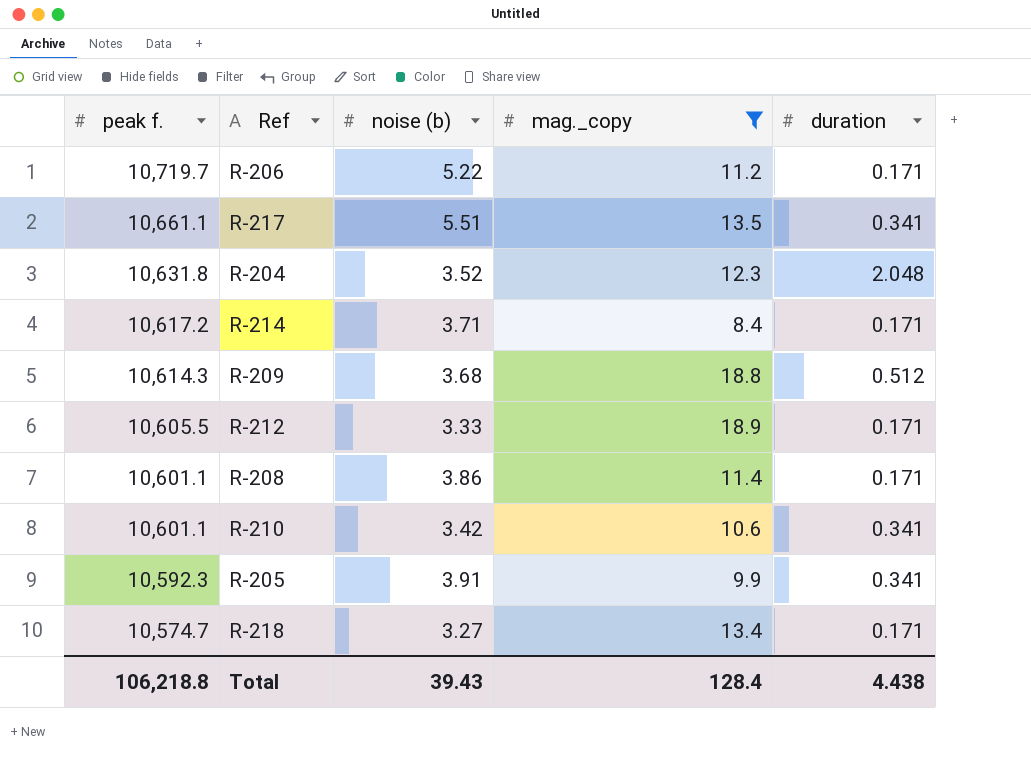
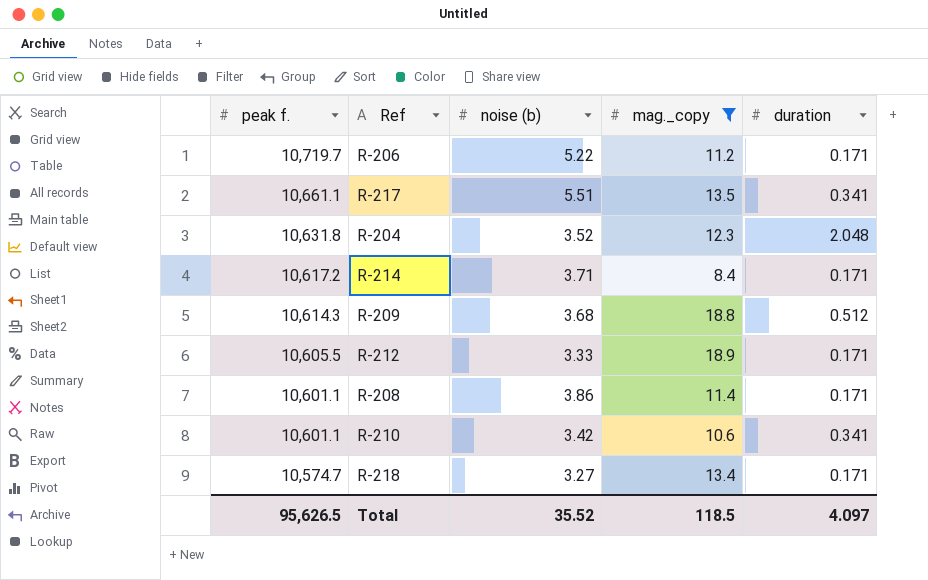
row R-205: 10,592.3 | 3.91 | 9.9 | 0.341 -> none
Total | peak f.: 106,218.8 -> 95,626.5
Total | noise (b): 39.43 -> 35.52
Total | mag._copy: 128.4 -> 118.5
Total | duration: 4.438 -> 4.097

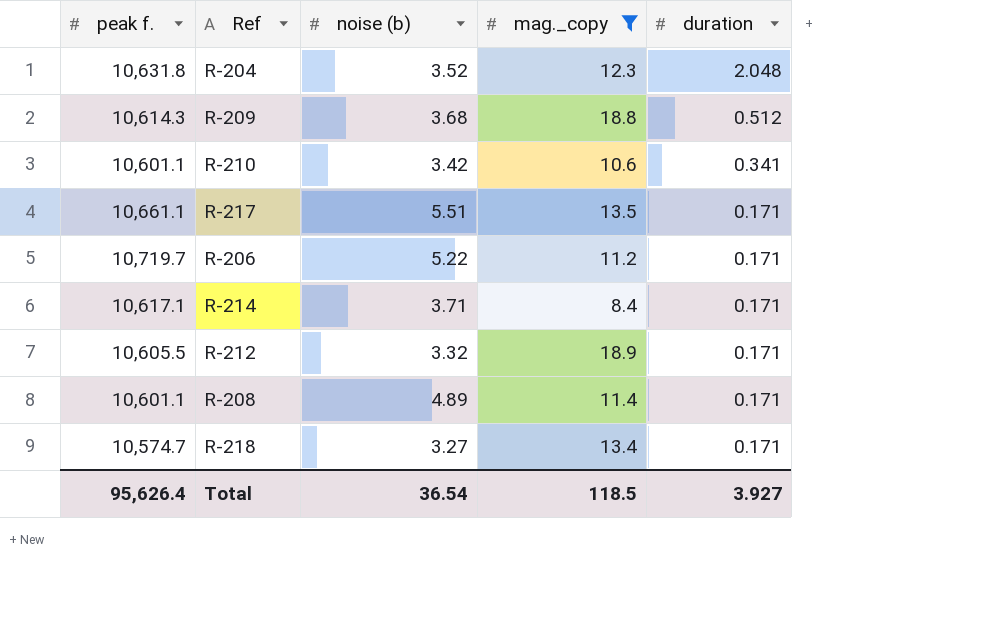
row order: peak f. descending -> duration descending
R-217 | duration: 0.341 -> 0.171
R-214 | peak f.: 10,617.2 -> 10,617.1
R-212 | noise (b): 3.33 -> 3.32
R-208 | noise (b): 3.86 -> 4.89
Total | peak f.: 95,626.5 -> 95,626.4
Total | noise (b): 35.52 -> 36.54
Total | duration: 4.097 -> 3.927

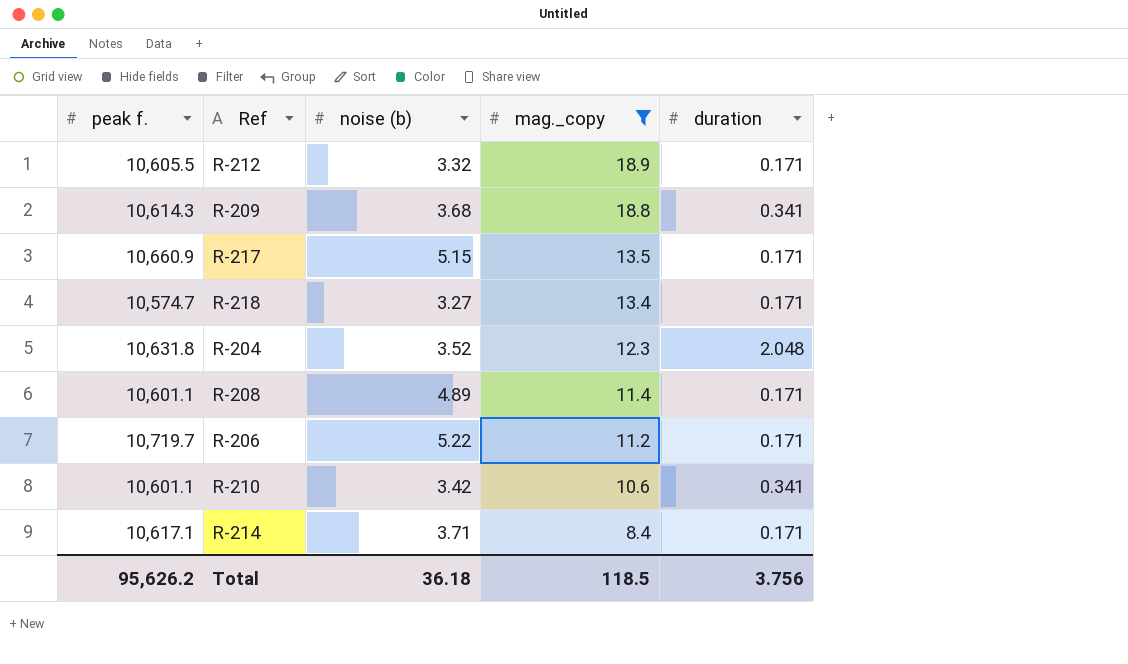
row order: duration descending -> mag._copy descending
R-209 | duration: 0.512 -> 0.341
R-217 | peak f.: 10,661.1 -> 10,660.9
R-217 | noise (b): 5.51 -> 5.15
Total | peak f.: 95,626.4 -> 95,626.2
Total | noise (b): 36.54 -> 36.18
Total | duration: 3.927 -> 3.756

